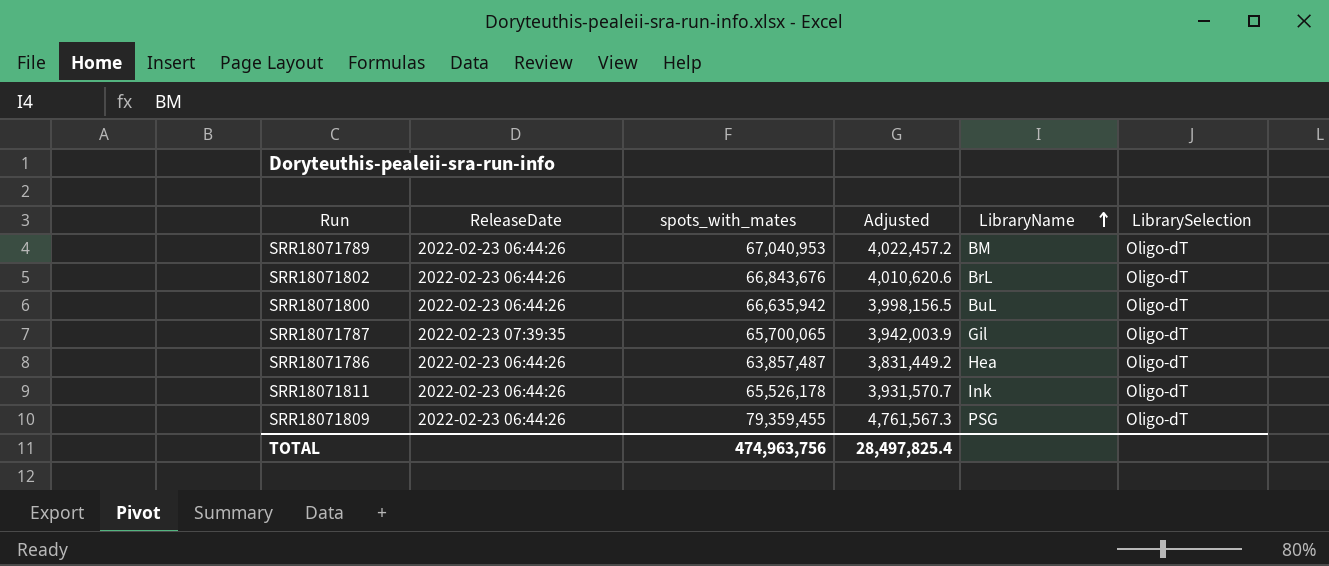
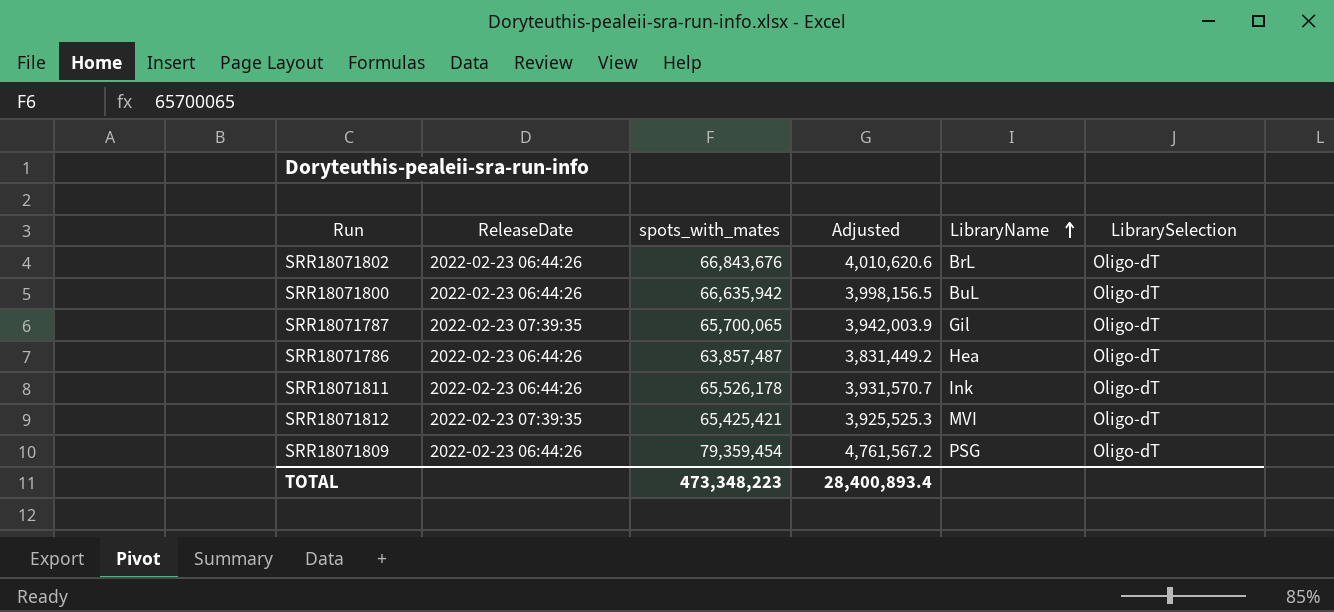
row SRR18071789: 2022-02-23 06:44:26 | 67,040,953 | 4,022,457.2 | BM | Oligo-dT -> none
row SRR18071812: none -> 2022-02-23 07:39:35 | 65,425,421 | 3,925,525.3 | MVI | Oligo-dT
SRR18071809 | spots_with_mates: 79,359,455 -> 79,359,454
SRR18071809 | Adjusted: 4,761,567.3 -> 4,761,567.2
TOTAL | spots_with_mates: 474,963,756 -> 473,348,223
TOTAL | Adjusted: 28,497,825.4 -> 28,400,893.4

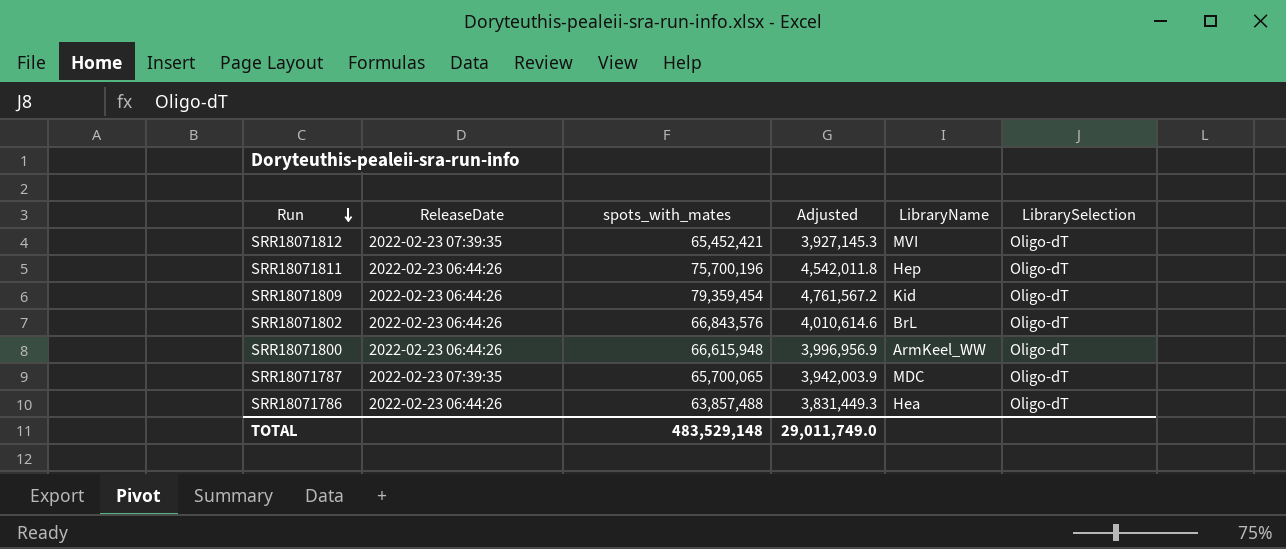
row order: LibraryName ascending -> Run descending
SRR18071812 | spots_with_mates: 65,425,421 -> 65,452,421
SRR18071812 | Adjusted: 3,925,525.3 -> 3,927,145.3
SRR18071811 | spots_with_mates: 65,526,178 -> 75,700,196
SRR18071811 | Adjusted: 3,931,570.7 -> 4,542,011.8
SRR18071811 | LibraryName: Ink -> Hep
SRR18071809 | LibraryName: PSG -> Kid
SRR18071802 | spots_with_mates: 66,843,676 -> 66,843,576
SRR18071802 | Adjusted: 4,010,620.6 -> 4,010,614.6
SRR18071800 | spots_with_mates: 66,635,942 -> 66,615,948
SRR18071800 | Adjusted: 3,998,156.5 -> 3,996,956.9
SRR18071800 | LibraryName: BuL -> ArmKeel_WW
SRR18071787 | LibraryName: Gil -> MDC
SRR18071786 | spots_with_mates: 63,857,487 -> 63,857,488
SRR18071786 | Adjusted: 3,831,449.2 -> 3,831,449.3
TOTAL | spots_with_mates: 473,348,223 -> 483,529,148
TOTAL | Adjusted: 28,400,893.4 -> 29,011,749.0

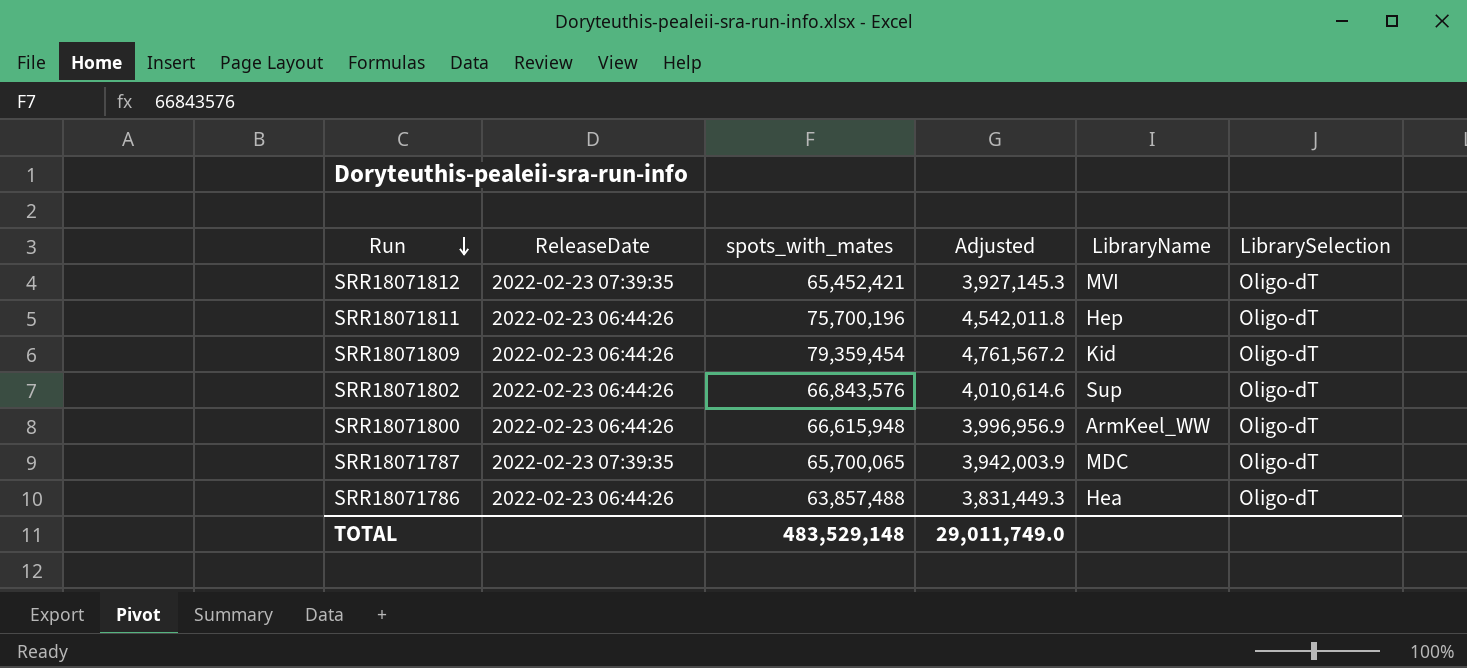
SRR18071802 | LibraryName: BrL -> Sup

